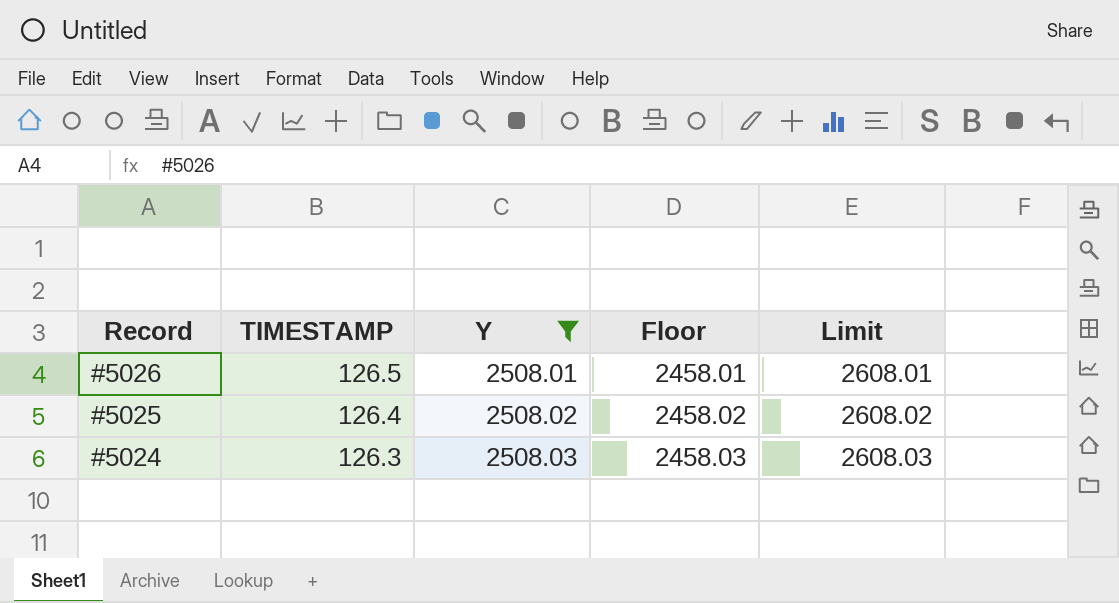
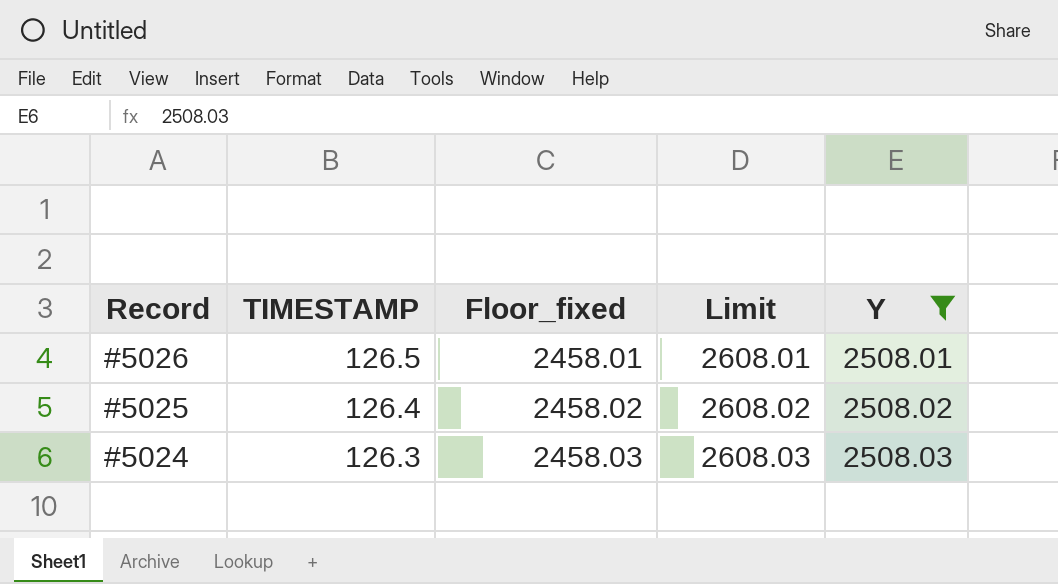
column name: Floor -> Floor_fixed
column Y | position: 3 -> 5

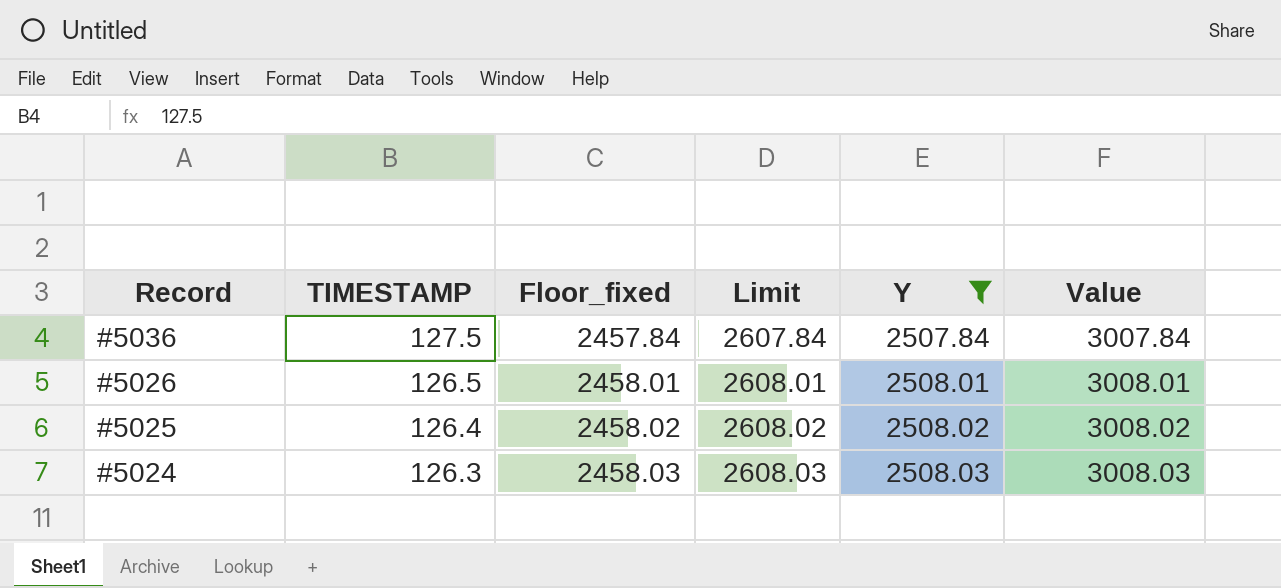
column Value | formula: none -> [Y] + 500
row #5036: none -> 127.5 | 2457.84 | 2607.84 | 2507.84 | 3007.84

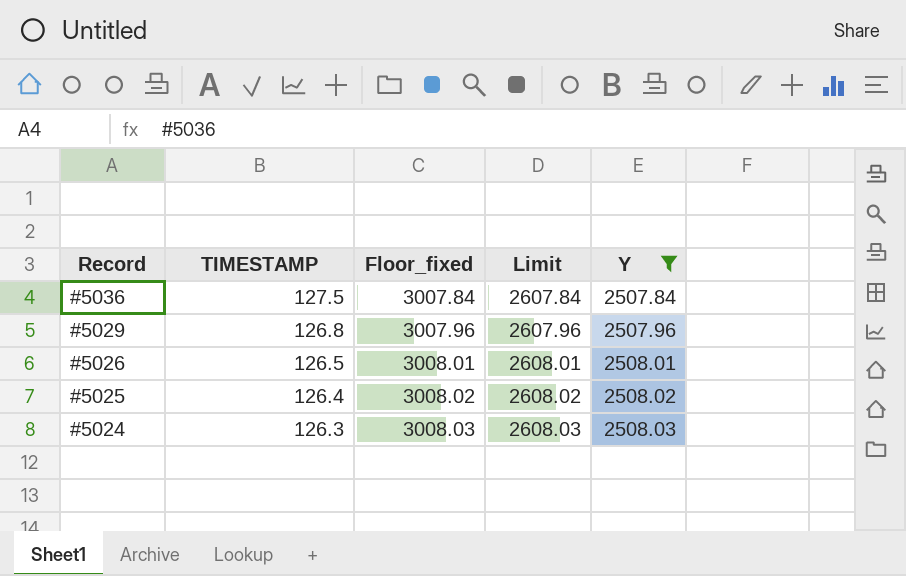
column Value | formula: [Y] + 500 -> none
column Floor_fixed | formula: [Y] - 50 -> [Y] + 500
row #5029: none -> 126.8 | 3007.96 | 2607.96 | 2507.96

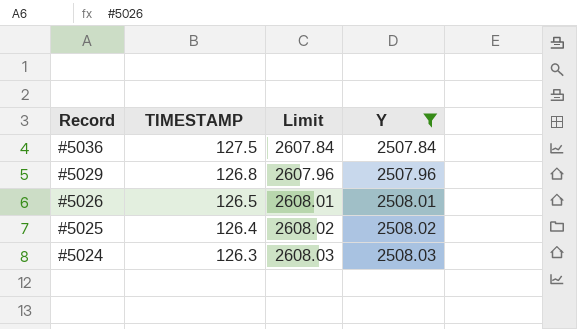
column Floor_fixed | formula: [Y] + 500 -> none

